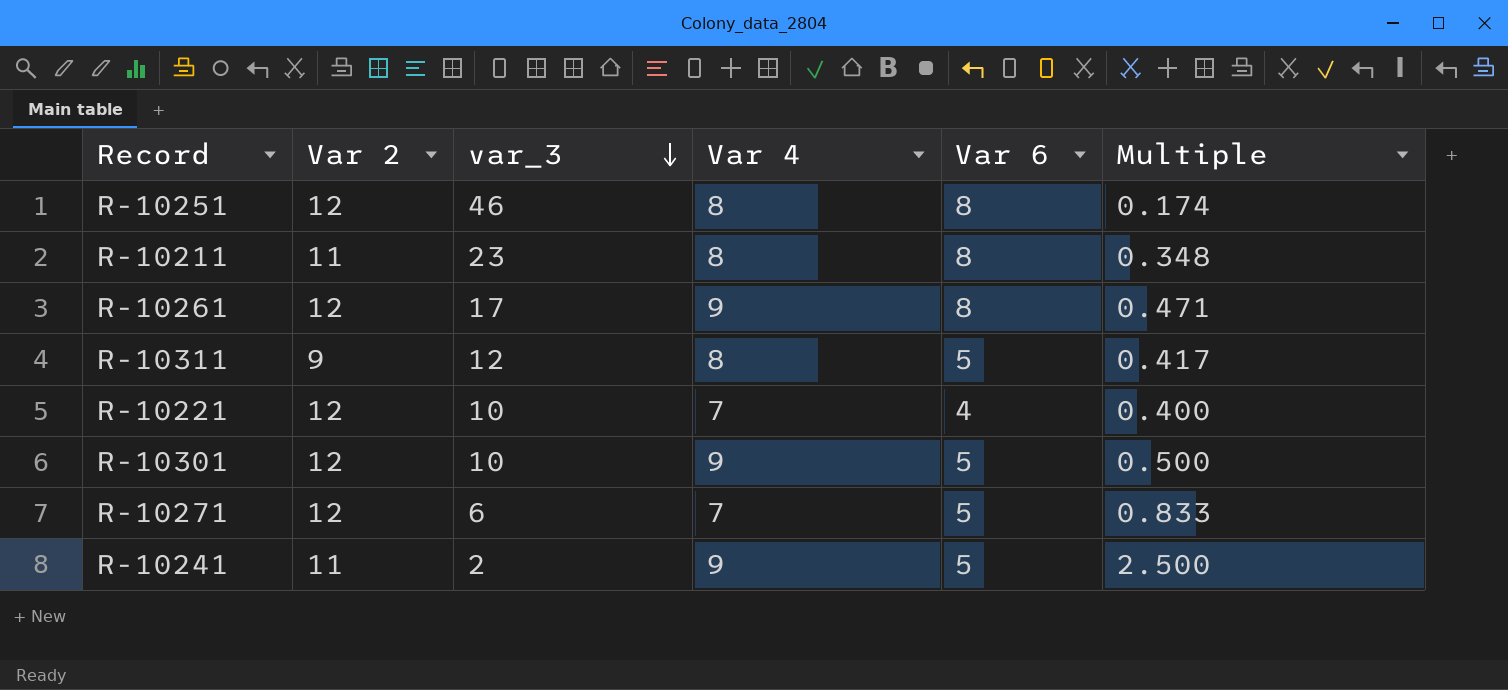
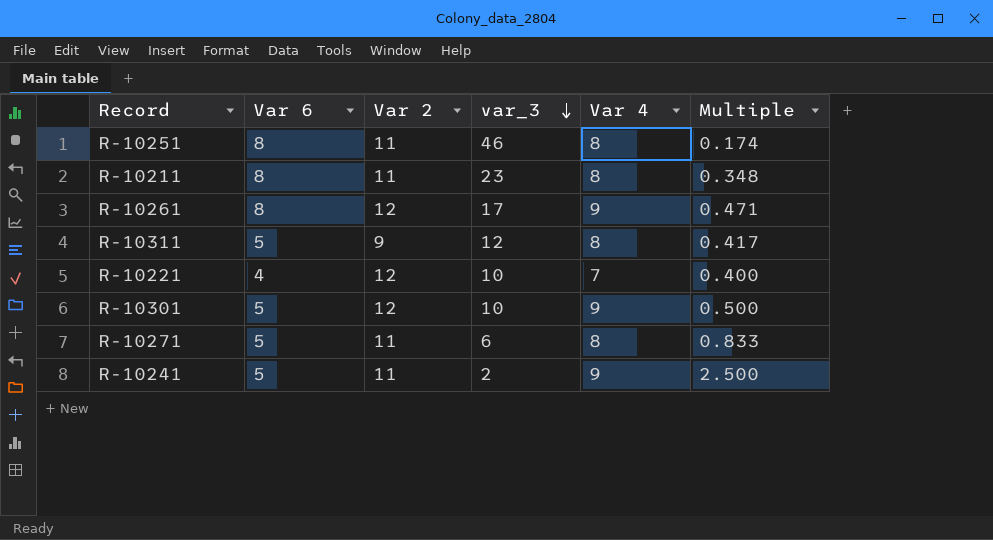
column Var 6 | position: 5 -> 2
R-10251 | Var 2: 12 -> 11
R-10271 | Var 2: 12 -> 11
R-10271 | Var 4: 7 -> 8

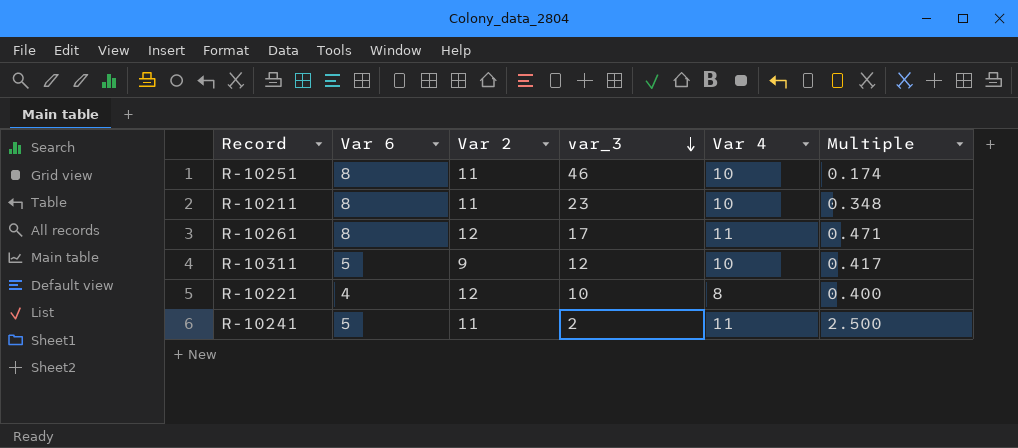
row R-10301: 5 | 12 | 10 | 9 | 0.500 -> none
row R-10271: 5 | 11 | 6 | 8 | 0.833 -> none
R-10251 | Var 4: 8 -> 10
R-10211 | Var 4: 8 -> 10
R-10261 | Var 4: 9 -> 11
R-10311 | Var 4: 8 -> 10
R-10221 | Var 4: 7 -> 8
R-10241 | Var 4: 9 -> 11

